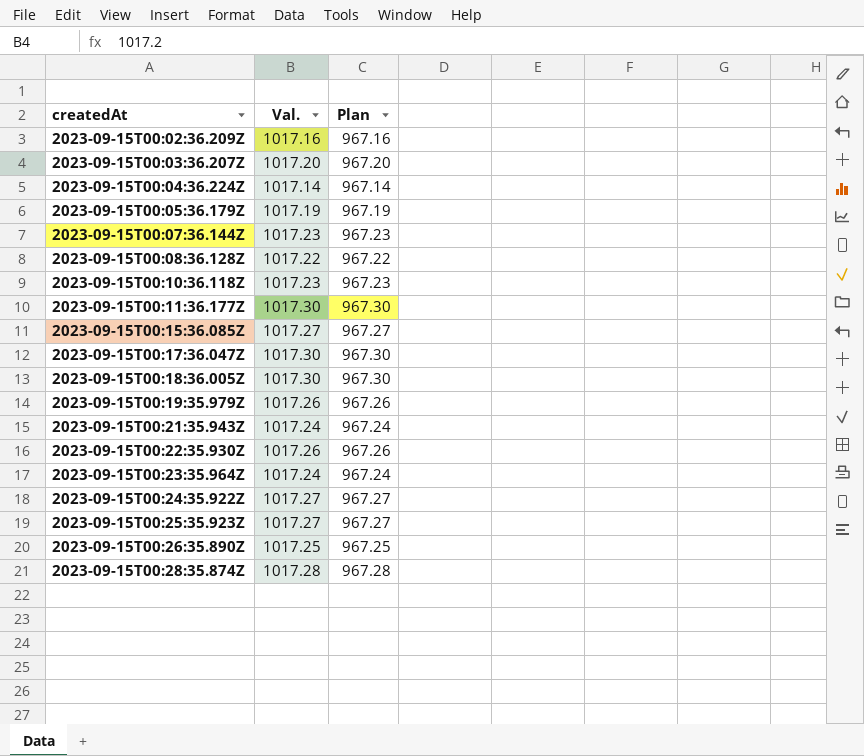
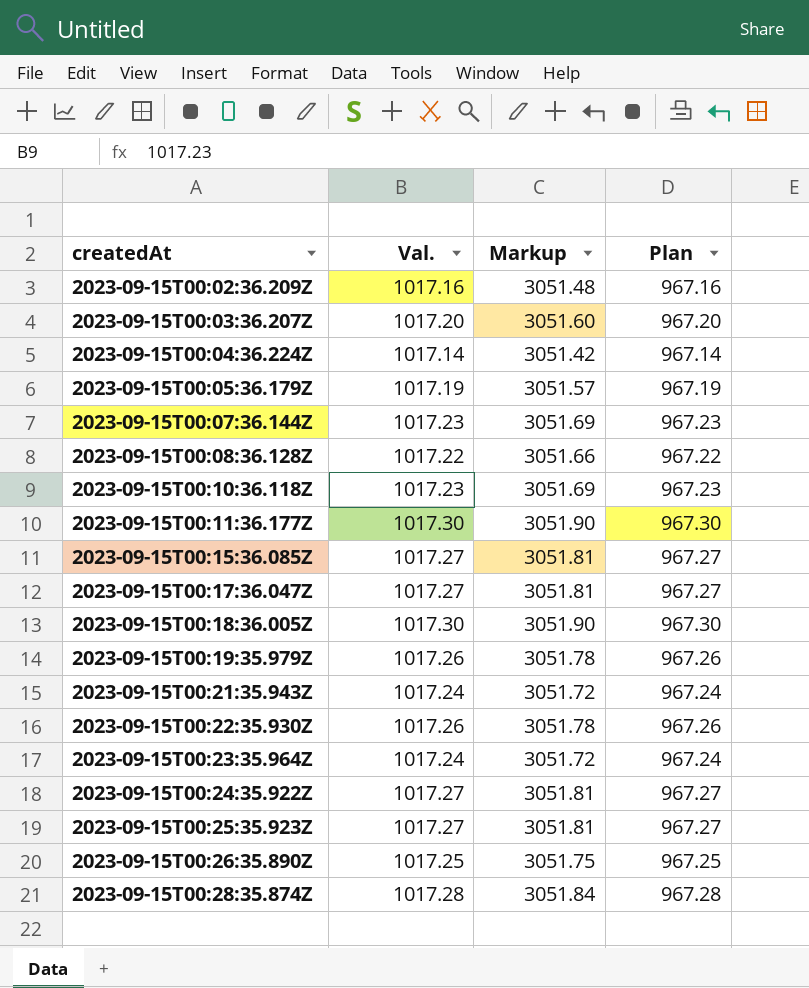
column Markup | formula: none -> [Val.] * 3
2023-09-15T00:17:36.047Z | Val.: 1017.30 -> 1017.27
2023-09-15T00:17:36.047Z | Plan: 967.30 -> 967.27

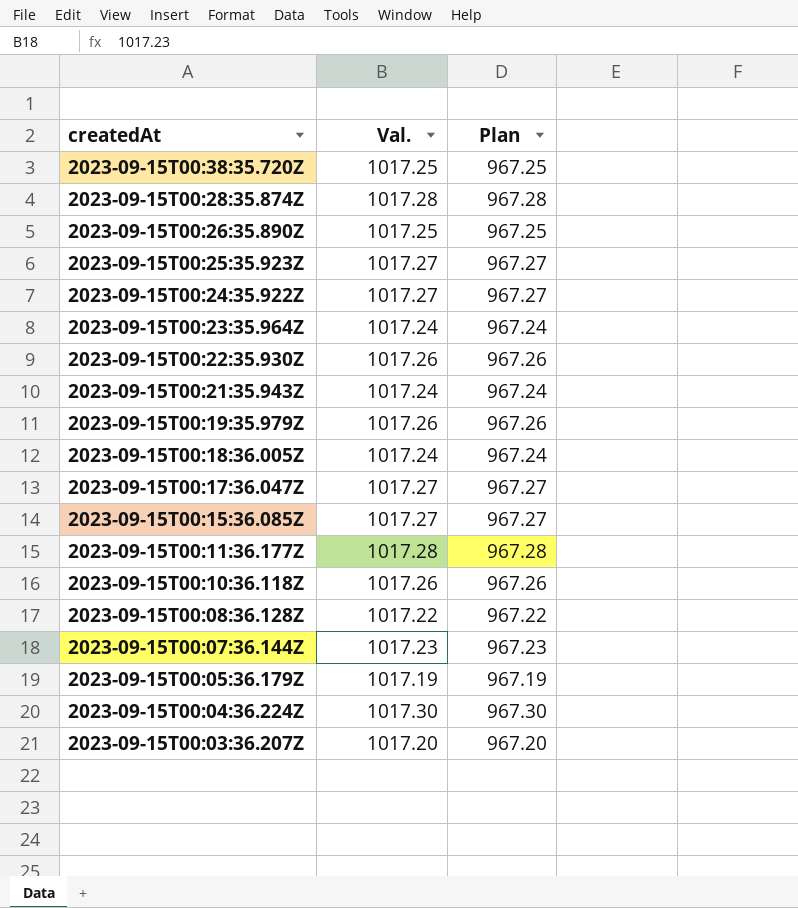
row order: createdAt ascending -> createdAt descending
column Markup | formula: [Val.] * 3 -> none
row 2023-09-15T00:02:36.209Z: 1017.16 | 3051.48 | 967.16 -> none
row 2023-09-15T00:38:35.720Z: none -> 1017.25 | 967.25
2023-09-15T00:18:36.005Z | Val.: 1017.30 -> 1017.24
2023-09-15T00:18:36.005Z | Plan: 967.30 -> 967.24
2023-09-15T00:11:36.177Z | Val.: 1017.30 -> 1017.28
2023-09-15T00:11:36.177Z | Plan: 967.30 -> 967.28
2023-09-15T00:10:36.118Z | Val.: 1017.23 -> 1017.26
2023-09-15T00:10:36.118Z | Plan: 967.23 -> 967.26
2023-09-15T00:04:36.224Z | Val.: 1017.14 -> 1017.30
2023-09-15T00:04:36.224Z | Plan: 967.14 -> 967.30

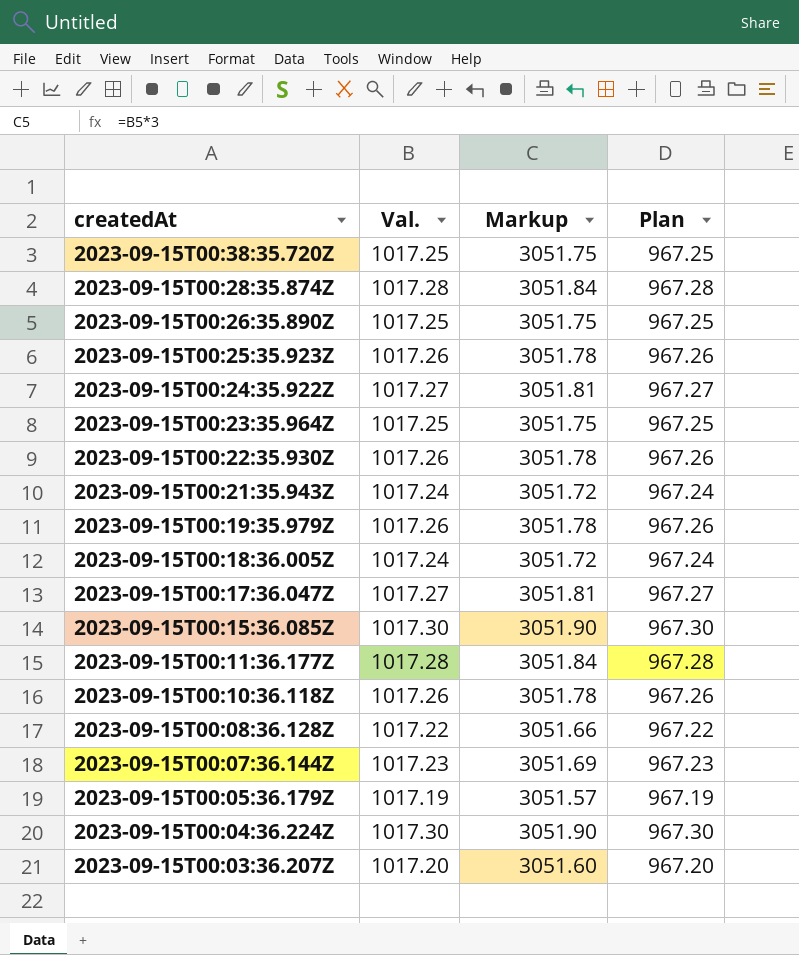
column Markup | formula: none -> [Val.] * 3
2023-09-15T00:25:35.923Z | Val.: 1017.27 -> 1017.26
2023-09-15T00:25:35.923Z | Plan: 967.27 -> 967.26
2023-09-15T00:23:35.964Z | Val.: 1017.24 -> 1017.25
2023-09-15T00:23:35.964Z | Plan: 967.24 -> 967.25
2023-09-15T00:15:36.085Z | Val.: 1017.27 -> 1017.30
2023-09-15T00:15:36.085Z | Plan: 967.27 -> 967.30

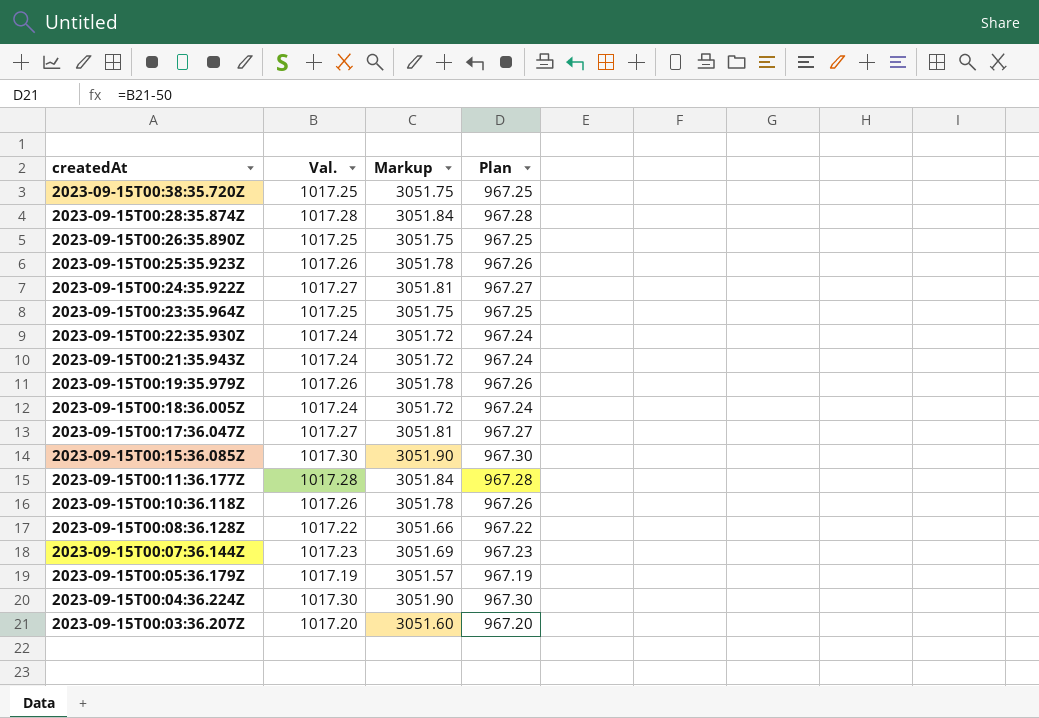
2023-09-15T00:22:35.930Z | Val.: 1017.26 -> 1017.24
2023-09-15T00:22:35.930Z | Markup: 3051.78 -> 3051.72
2023-09-15T00:22:35.930Z | Plan: 967.26 -> 967.24

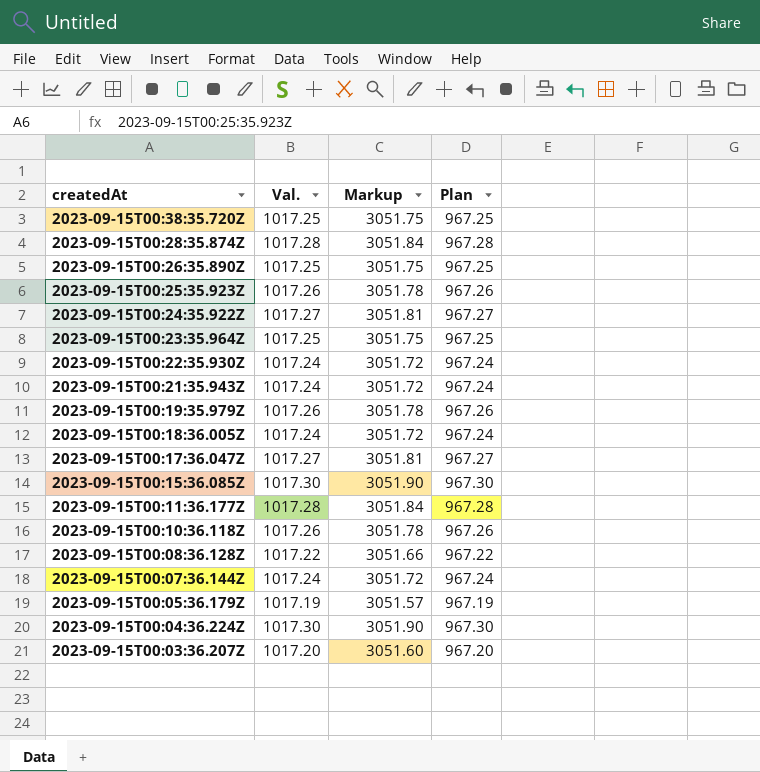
2023-09-15T00:07:36.144Z | Val.: 1017.23 -> 1017.24
2023-09-15T00:07:36.144Z | Markup: 3051.69 -> 3051.72
2023-09-15T00:07:36.144Z | Plan: 967.23 -> 967.24

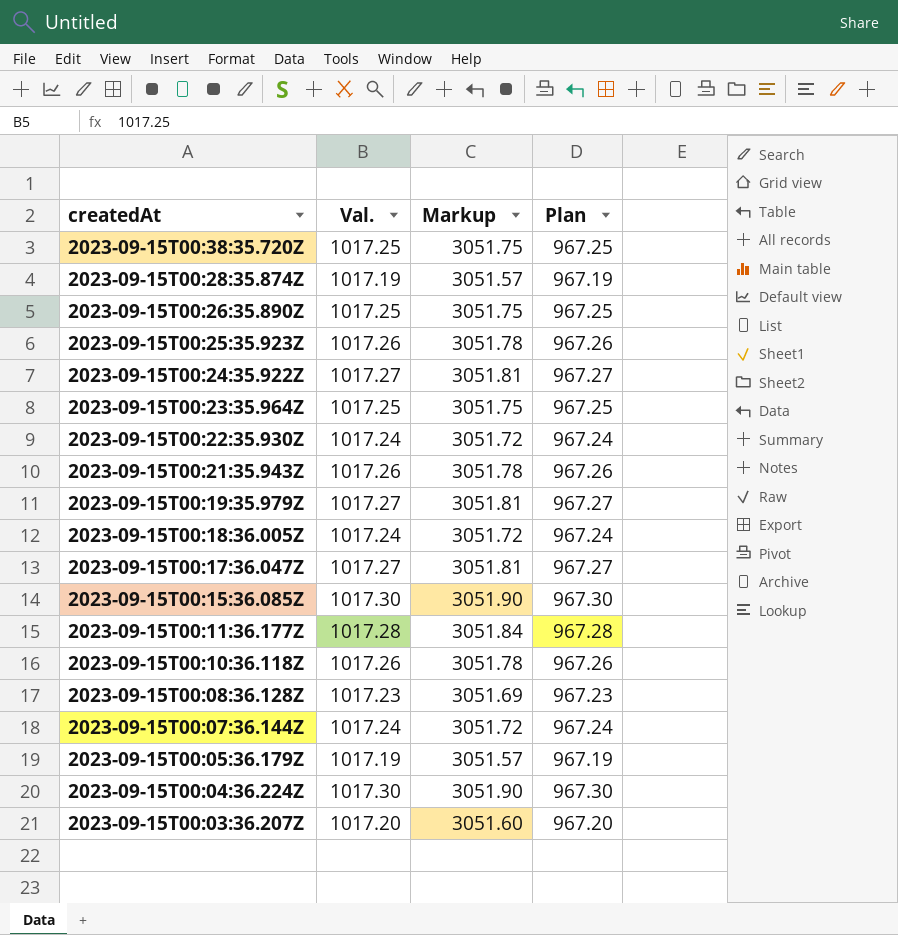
2023-09-15T00:28:35.874Z | Val.: 1017.28 -> 1017.19
2023-09-15T00:28:35.874Z | Markup: 3051.84 -> 3051.57
2023-09-15T00:28:35.874Z | Plan: 967.28 -> 967.19
2023-09-15T00:21:35.943Z | Val.: 1017.24 -> 1017.26
2023-09-15T00:21:35.943Z | Markup: 3051.72 -> 3051.78
2023-09-15T00:21:35.943Z | Plan: 967.24 -> 967.26
2023-09-15T00:19:35.979Z | Val.: 1017.26 -> 1017.27
2023-09-15T00:19:35.979Z | Markup: 3051.78 -> 3051.81
2023-09-15T00:19:35.979Z | Plan: 967.26 -> 967.27
2023-09-15T00:08:36.128Z | Val.: 1017.22 -> 1017.23
2023-09-15T00:08:36.128Z | Markup: 3051.66 -> 3051.69
2023-09-15T00:08:36.128Z | Plan: 967.22 -> 967.23

